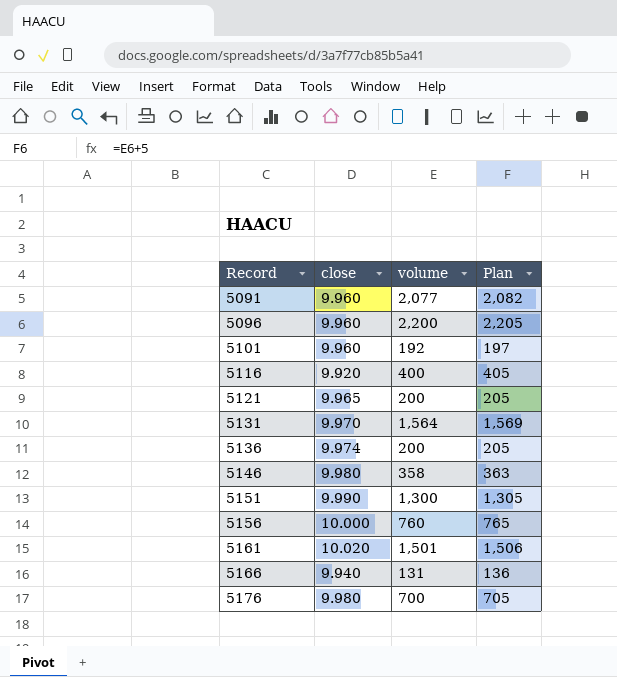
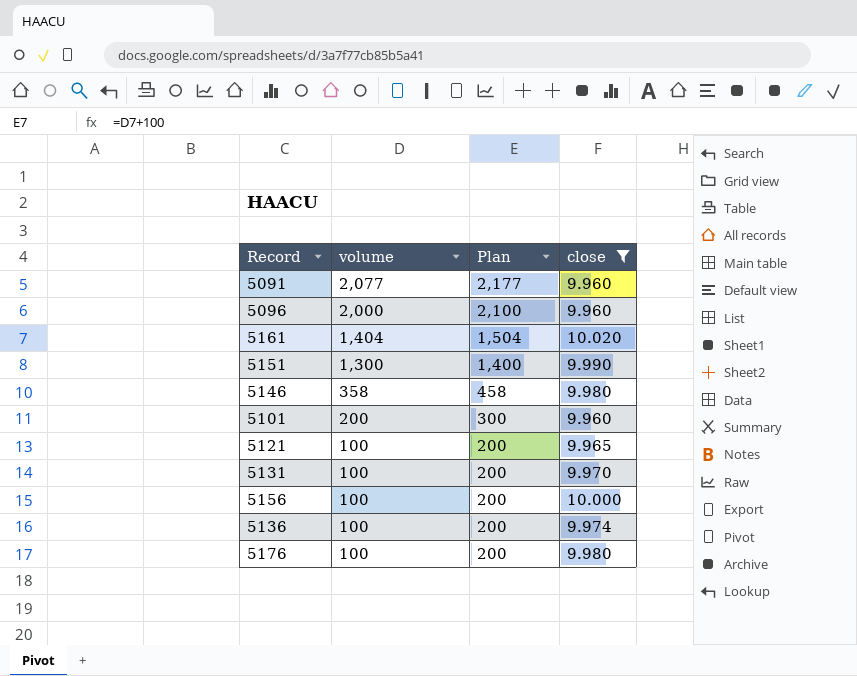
filter: none -> close >= 9.960
row order: Record ascending -> volume descending
column Plan | formula: [volume] + 5 -> [volume] + 100
column close | position: 2 -> 4
5096 | volume: 2,200 -> 2,000
5161 | volume: 1,501 -> 1,404
5101 | volume: 192 -> 200
5121 | volume: 200 -> 100
5131 | volume: 1,564 -> 100
5156 | volume: 760 -> 100
5136 | volume: 200 -> 100
5176 | volume: 700 -> 100

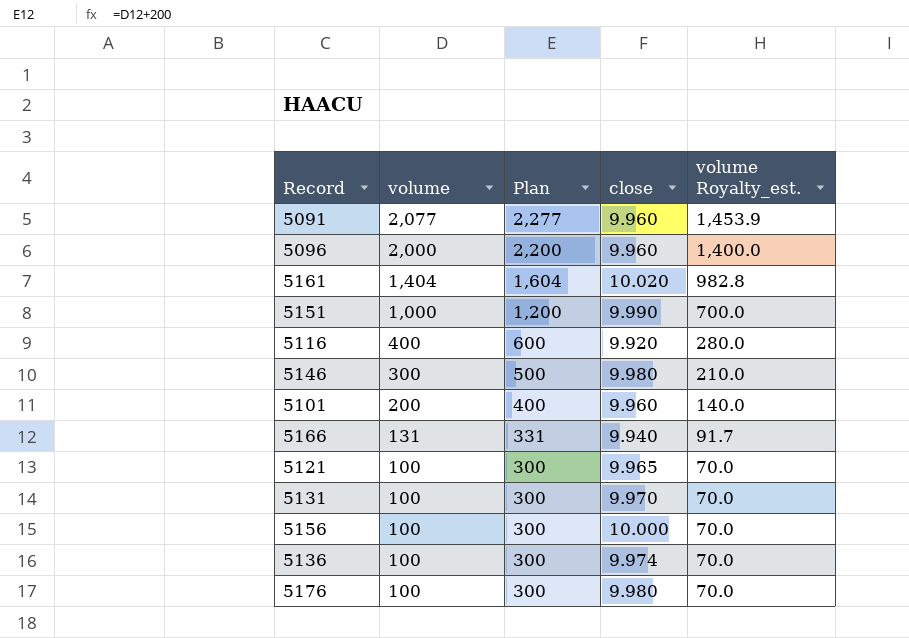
filter: close >= 9.960 -> none
column Plan | formula: [volume] + 100 -> [volume] + 200
column volume Royalty_est. | formula: none -> [volume] * 0.7
5151 | volume: 1,300 -> 1,000
5146 | volume: 358 -> 300

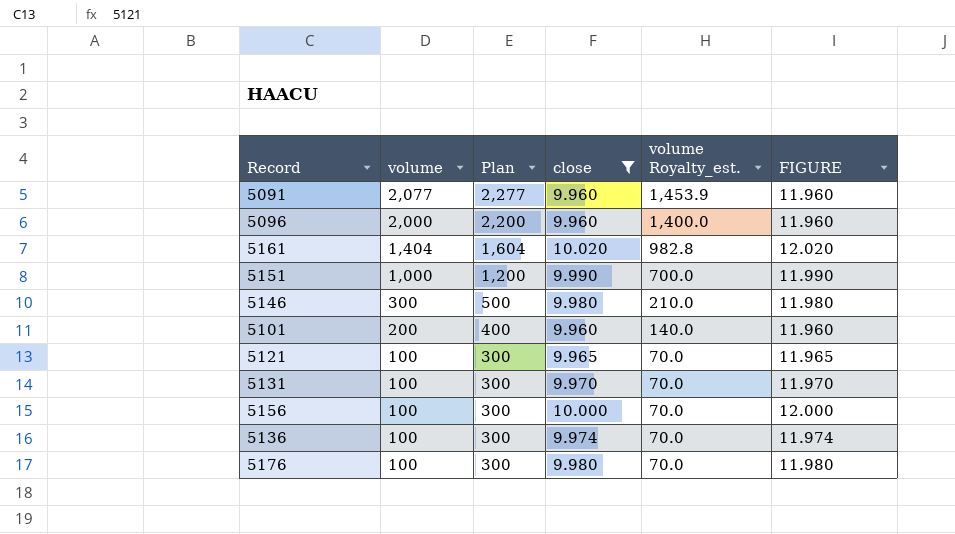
filter: none -> close >= 9.960
column FIGURE | formula: none -> [close] + 2

